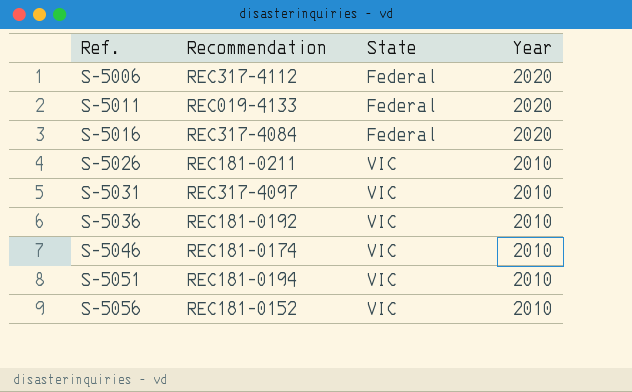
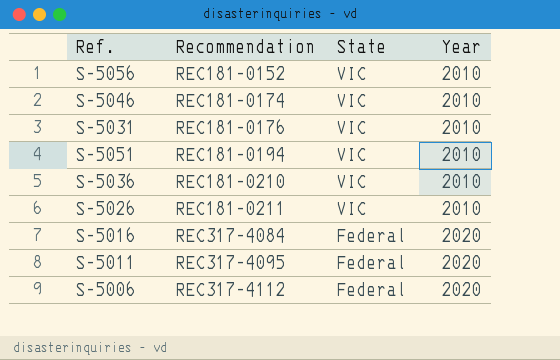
row order: Ref. ascending -> Recommendation ascending
S-5031 | Recommendation: REC317-4097 -> REC181-0176
S-5036 | Recommendation: REC181-0192 -> REC181-0210
S-5011 | Recommendation: REC019-4133 -> REC317-4095

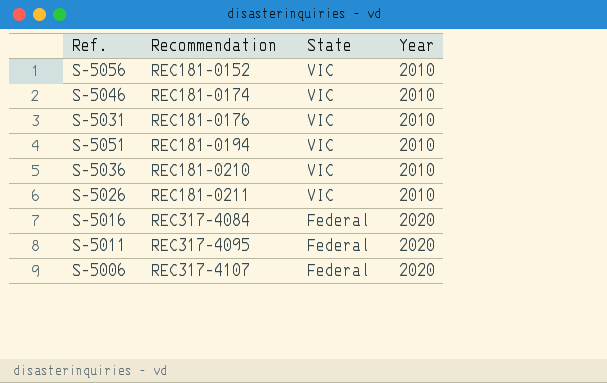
S-5006 | Recommendation: REC317-4112 -> REC317-4107

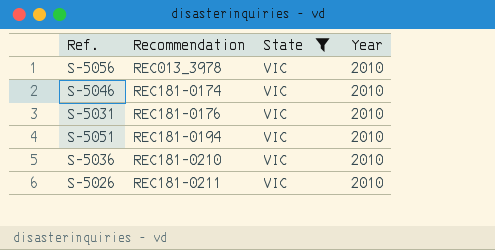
filter: none -> State = VIC
S-5056 | Recommendation: REC181-0152 -> REC013_3978

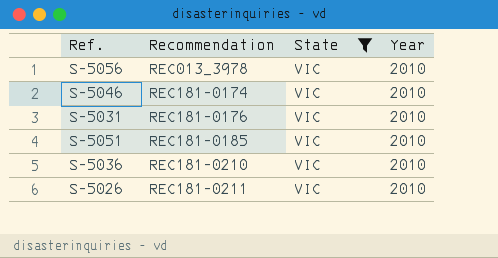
S-5051 | Recommendation: REC181-0194 -> REC181-0185

